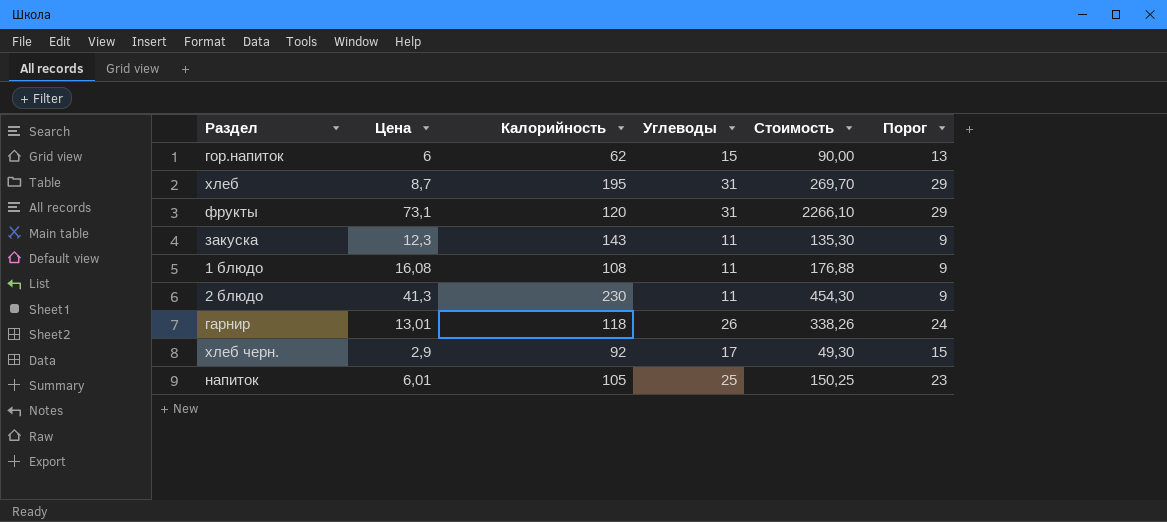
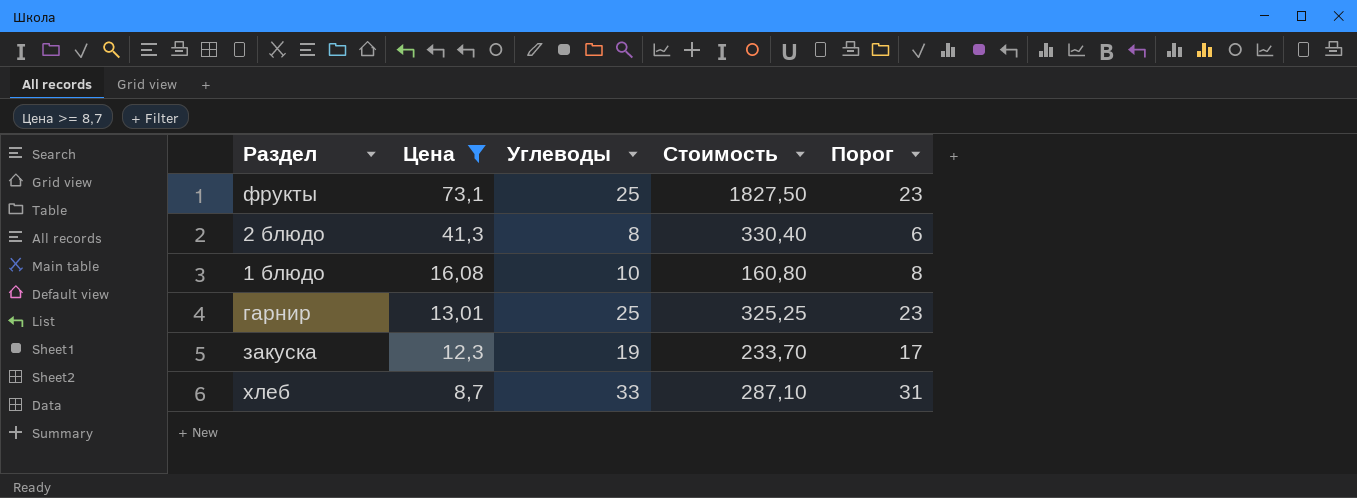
filter: none -> Цена >= 8,7
row order: none -> Цена descending
column Калорийность | position: 3 -> none
фрукты | Углеводы: 31 -> 25
фрукты | Стоимость: 2266,10 -> 1827,50
фрукты | Порог: 29 -> 23
2 блюдо | Углеводы: 11 -> 8
2 блюдо | Стоимость: 454,30 -> 330,40
2 блюдо | Порог: 9 -> 6
1 блюдо | Углеводы: 11 -> 10
1 блюдо | Стоимость: 176,88 -> 160,80
1 блюдо | Порог: 9 -> 8
гарнир | Углеводы: 26 -> 25
гарнир | Стоимость: 338,26 -> 325,25
гарнир | Порог: 24 -> 23
закуска | Углеводы: 11 -> 19
закуска | Стоимость: 135,30 -> 233,70
закуска | Порог: 9 -> 17
хлеб | Углеводы: 31 -> 33
хлеб | Стоимость: 269,70 -> 287,10
хлеб | Порог: 29 -> 31

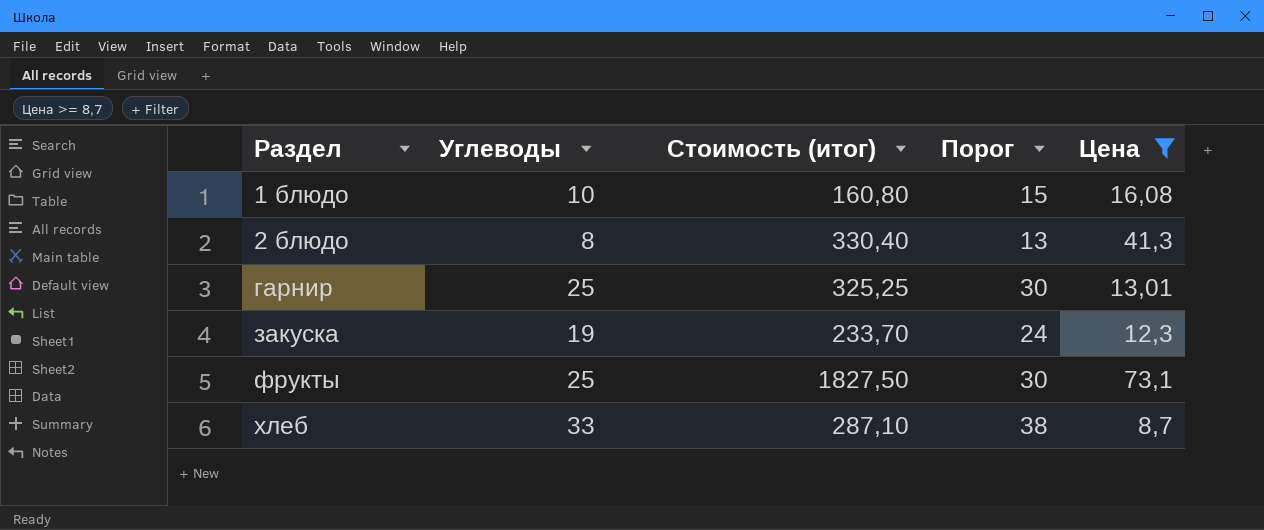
row order: Цена descending -> Раздел ascending
column name: Стоимость -> Стоимость (итог)
column Порог | formula: [Углеводы] - 2 -> [Углеводы] + 5
column Цена | position: 2 -> 5

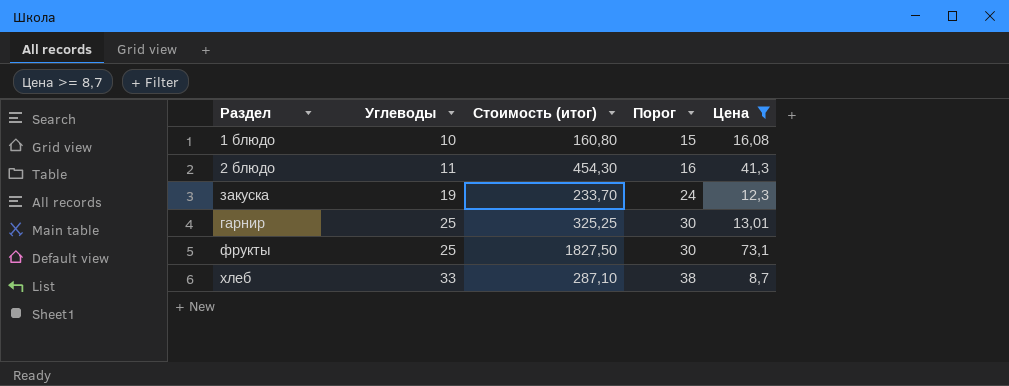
row order: Раздел ascending -> Углеводы ascending
2 блюдо | Углеводы: 8 -> 11
2 блюдо | Стоимость (итог): 330,40 -> 454,30
2 блюдо | Порог: 13 -> 16

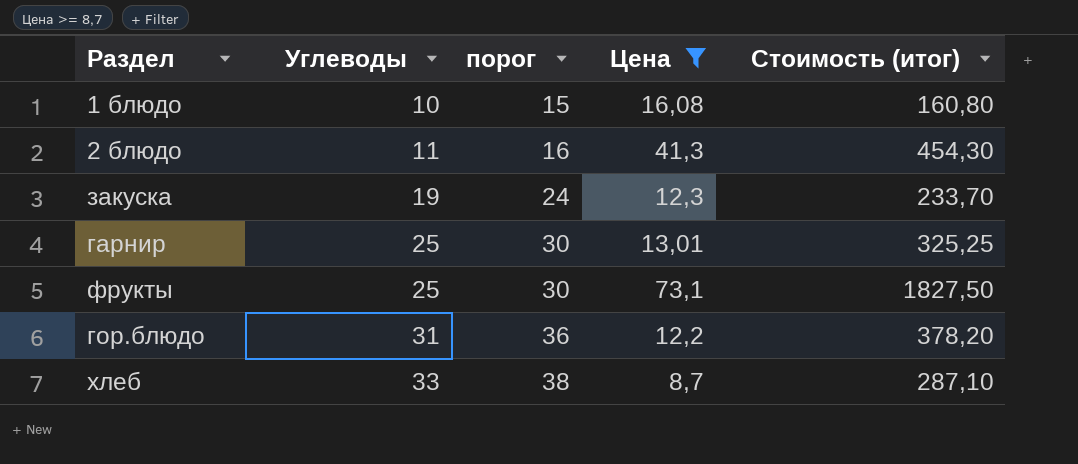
column name: Порог -> порог
column Стоимость (итог) | position: 3 -> 5
row гор.блюдо: none -> 31 | 36 | 12,2 | 378,20

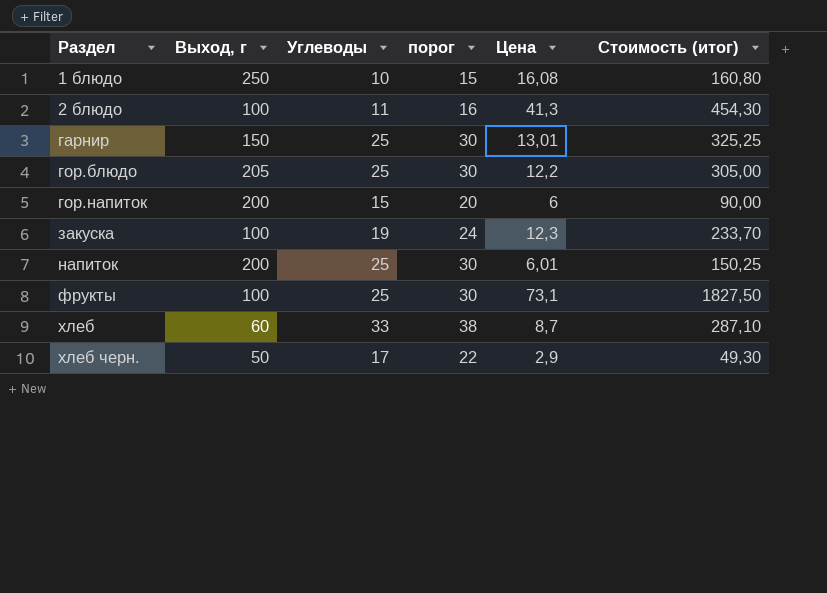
filter: Цена >= 8,7 -> none
row order: Углеводы ascending -> Раздел ascending
column Выход, г | position: none -> 2
гор.блюдо | Углеводы: 31 -> 25
гор.блюдо | порог: 36 -> 30
гор.блюдо | Стоимость (итог): 378,20 -> 305,00

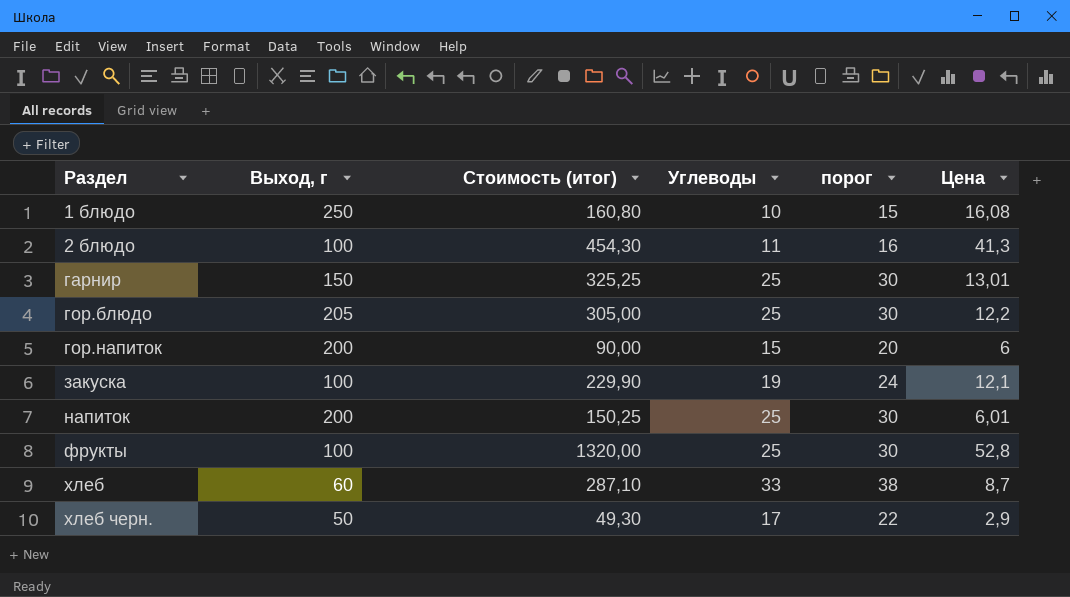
column Стоимость (итог) | position: 6 -> 3
закуска | Стоимость (итог): 233,70 -> 229,90
закуска | Цена: 12,3 -> 12,1
фрукты | Стоимость (итог): 1827,50 -> 1320,00
фрукты | Цена: 73,1 -> 52,8

